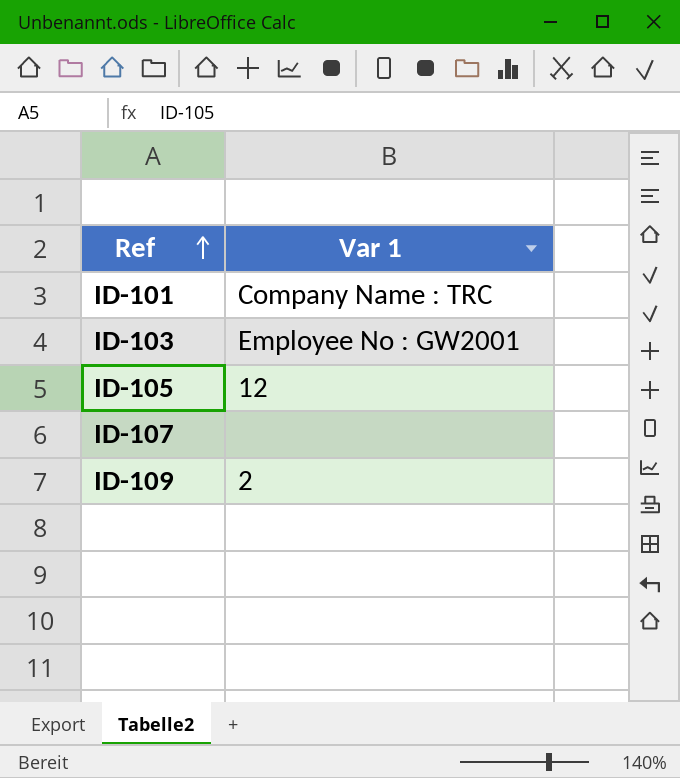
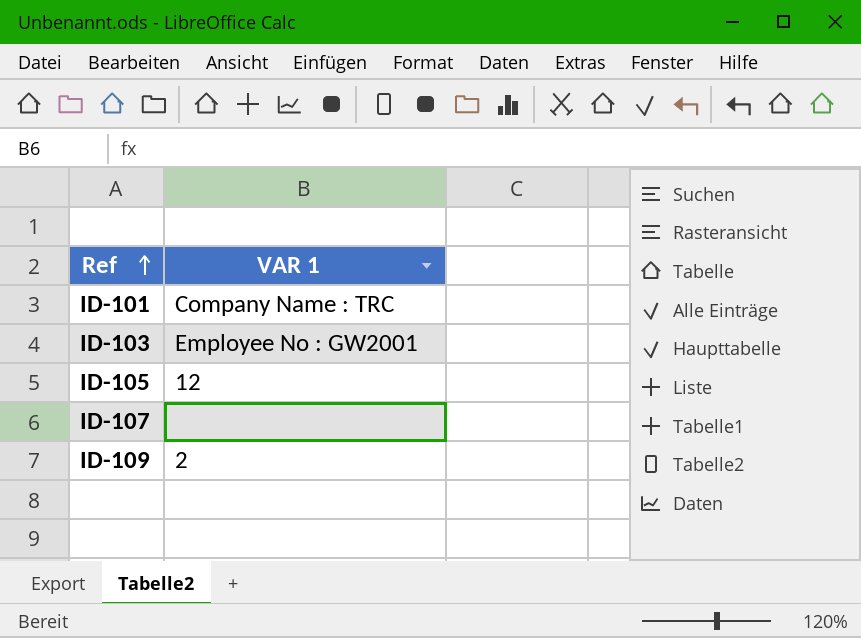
column name: Var 1 -> VAR 1

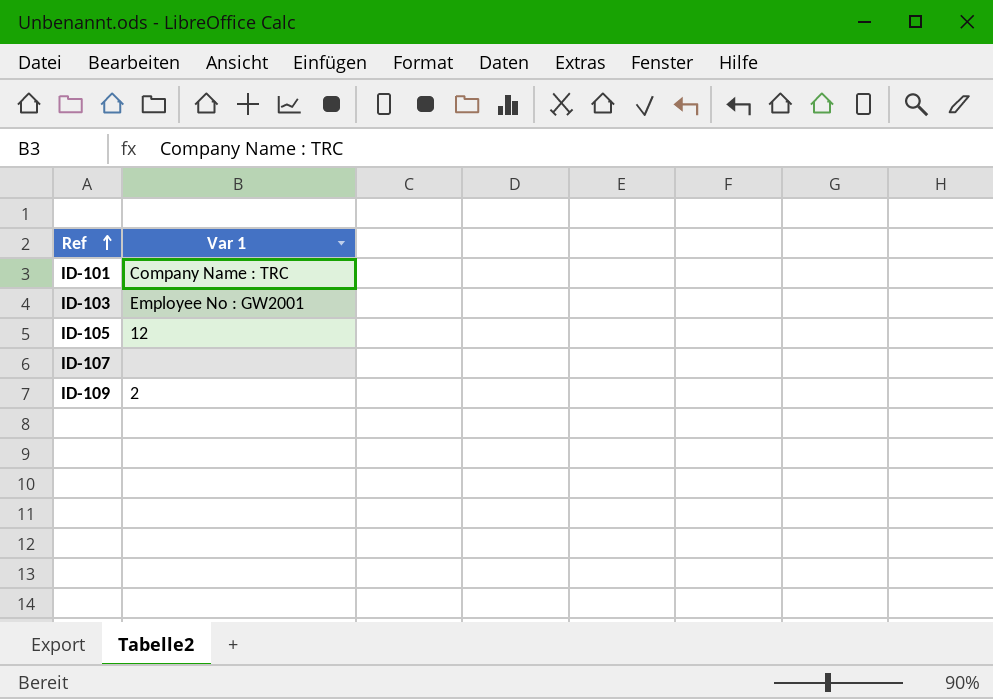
column name: VAR 1 -> Var 1

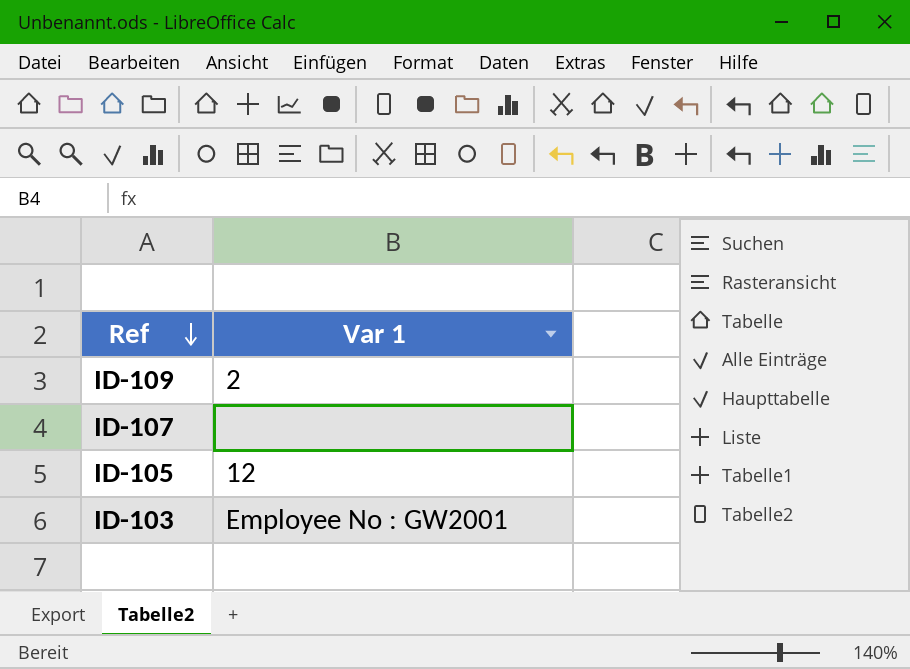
row order: Ref ascending -> Ref descending
row ID-101: Company Name : TRC -> none

